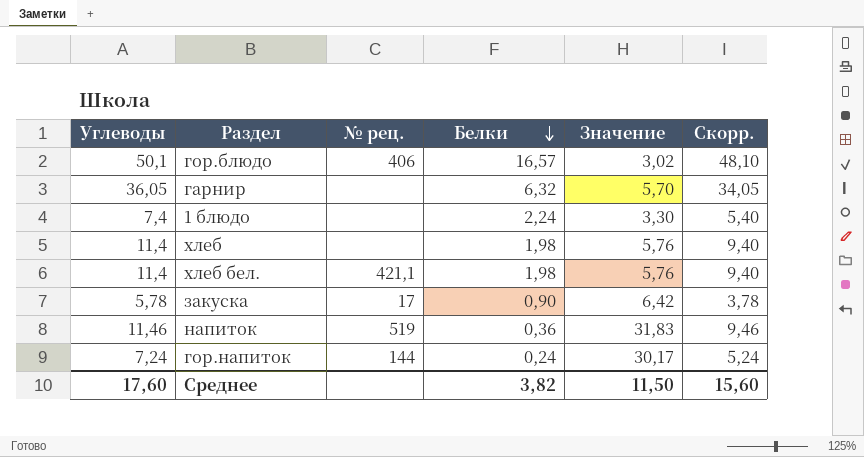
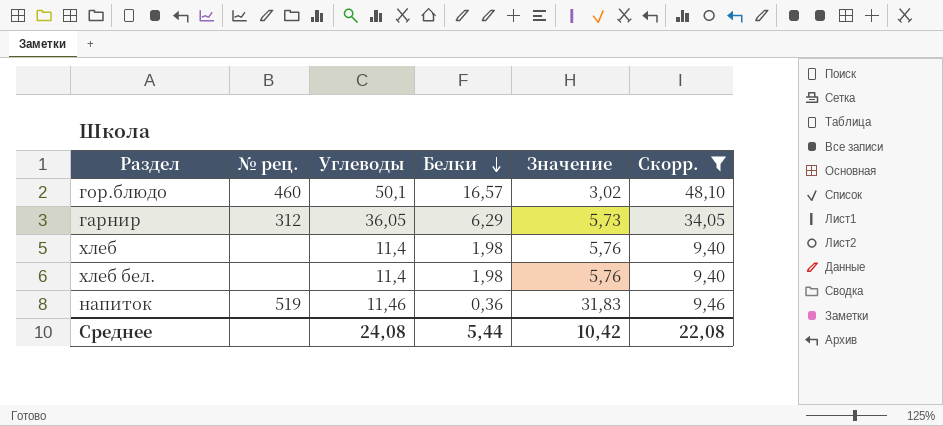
filter: none -> Скорр. >= 9,40
column Углеводы | position: 1 -> 3
гор.блюдо | № рец.: 406 -> 460
гарнир | № рец.: none -> 312
гарнир | Белки: 6,32 -> 6,29
гарнир | Значение: 5,70 -> 5,73
хлеб бел. | № рец.: 421,1 -> none
Среднее | Углеводы: 17,60 -> 24,08
Среднее | Белки: 3,82 -> 5,44
Среднее | Значение: 11,50 -> 10,42
Среднее | Скорр.: 15,60 -> 22,08

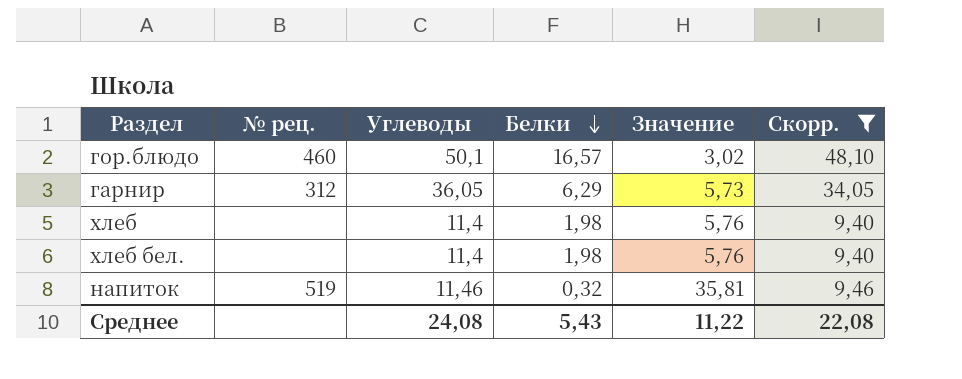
напиток | Белки: 0,36 -> 0,32
напиток | Значение: 31,83 -> 35,81
Среднее | Белки: 5,44 -> 5,43
Среднее | Значение: 10,42 -> 11,22

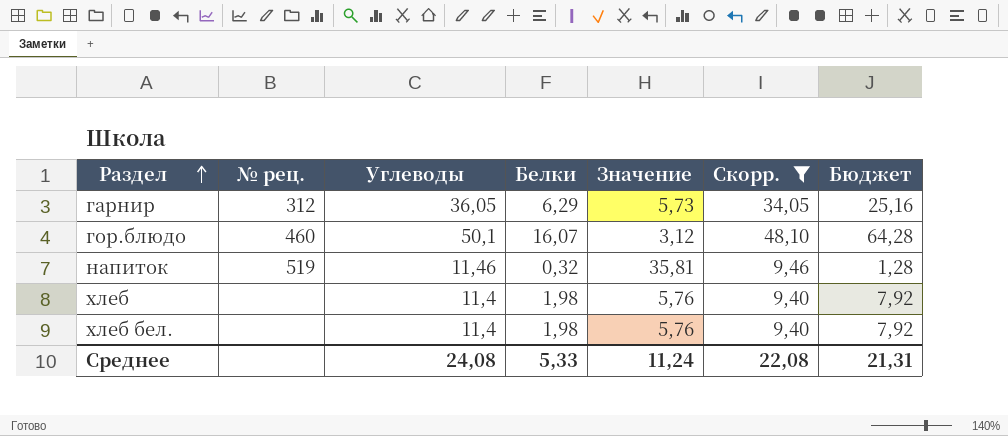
row order: Белки descending -> Раздел ascending
column Бюджет | formula: none -> [Белки] * 4
гор.блюдо | Белки: 16,57 -> 16,07
гор.блюдо | Значение: 3,02 -> 3,12
Среднее | Белки: 5,43 -> 5,33
Среднее | Значение: 11,22 -> 11,24

